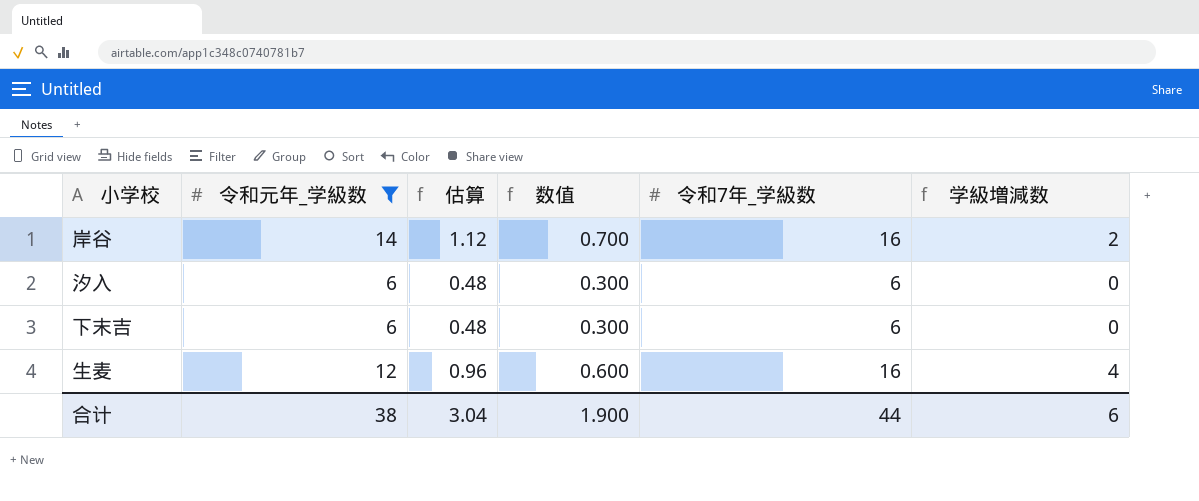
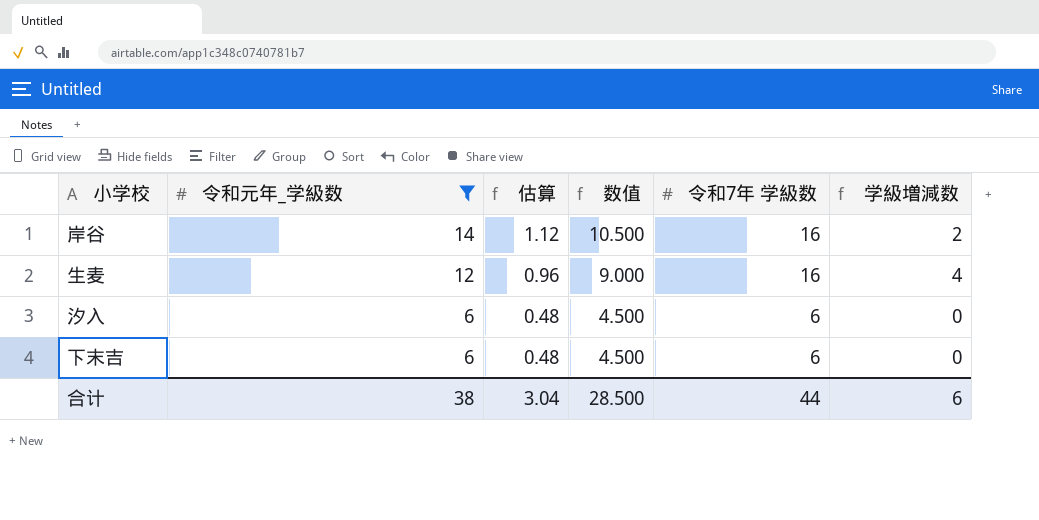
row order: none -> 令和元年_学級数 descending
column 数值 | formula: [令和元年_学級数] * 0.05 -> [令和元年_学級数] * 0.75
column name: 令和7年_学級数 -> 令和7年 学級数
合计 | 数值: 1.900 -> 28.500

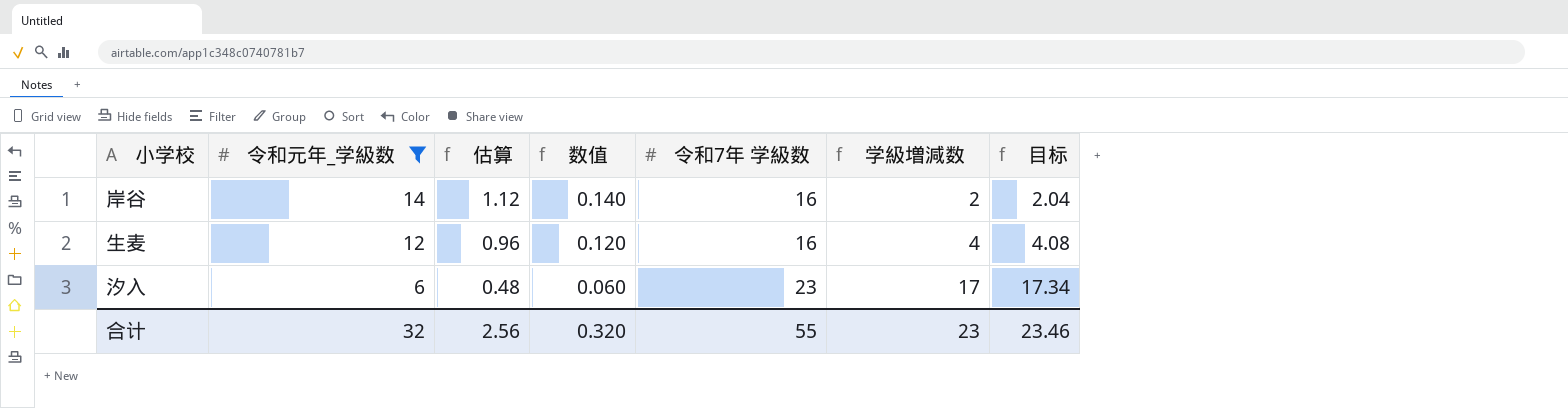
column 数值 | formula: [令和元年_学級数] * 0.75 -> [令和元年_学級数] * 0.01
column 目标 | formula: none -> [学級増減数] * 1.02
row 下末吉: 6 | 0.48 | 4.500 | 6 | 0 -> none
汐入 | 令和7年 学級数: 6 -> 23
汐入 | 学級増減数: 0 -> 17
合计 | 令和元年_学級数: 38 -> 32
合计 | 估算: 3.04 -> 2.56
合计 | 数值: 28.500 -> 0.320
合计 | 令和7年 学級数: 44 -> 55
合计 | 学級増減数: 6 -> 23

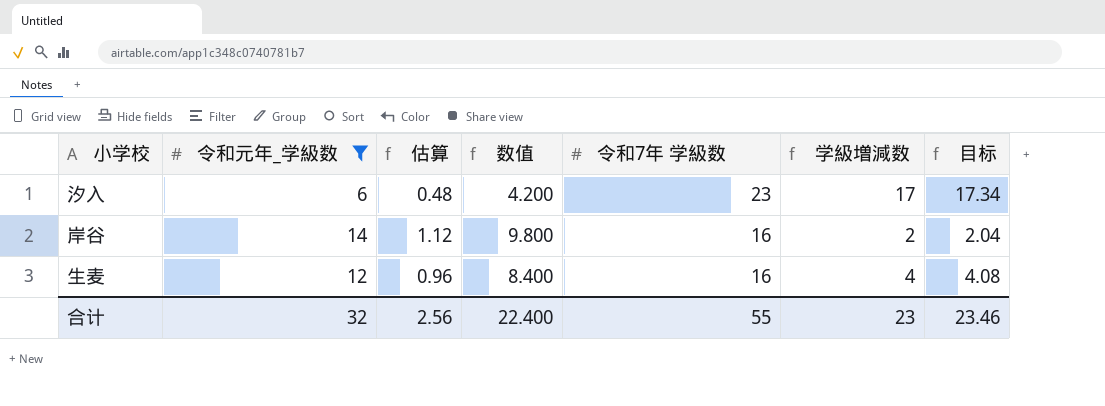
row order: 令和元年_学級数 descending -> 令和7年 学級数 descending
column 数值 | formula: [令和元年_学級数] * 0.01 -> [令和元年_学級数] * 0.7
合计 | 数值: 0.320 -> 22.400

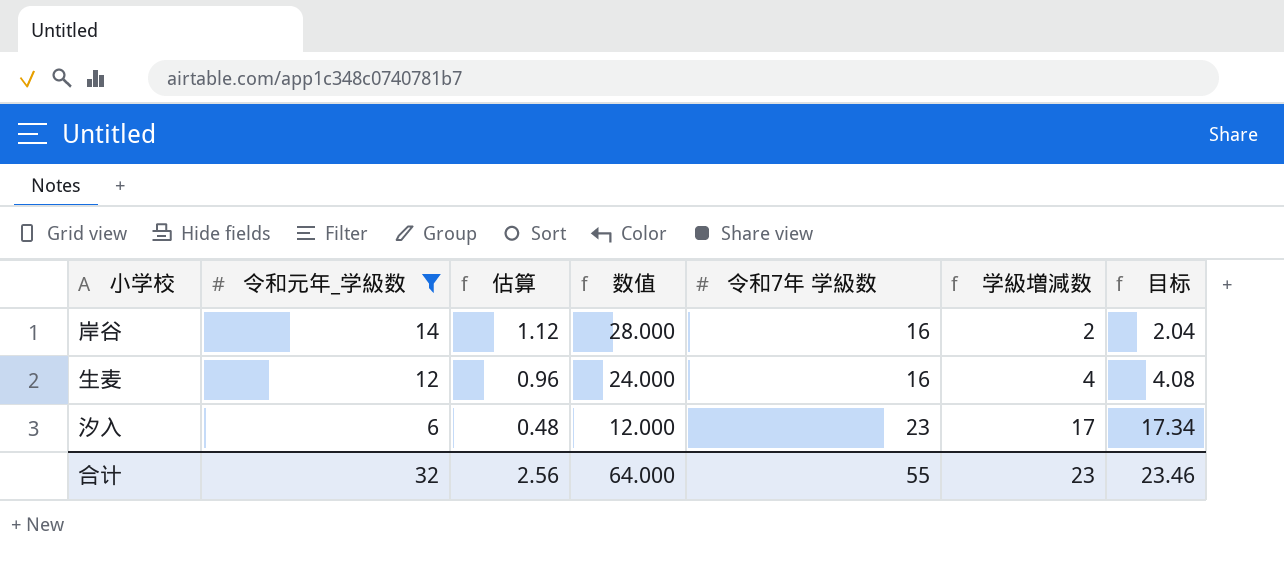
row order: 令和7年 学級数 descending -> 令和元年_学級数 descending
column 数值 | formula: [令和元年_学級数] * 0.7 -> [令和元年_学級数] * 2
合计 | 数值: 22.400 -> 64.000

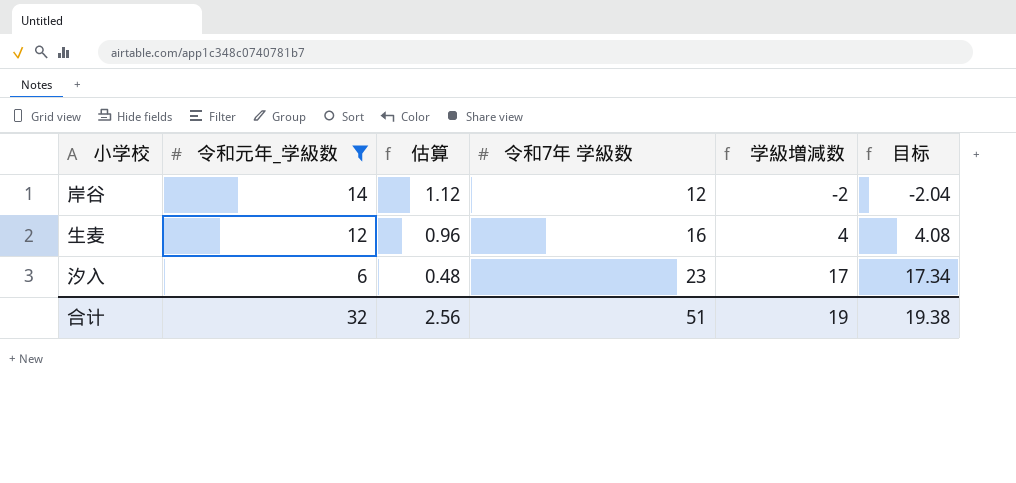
column 数值 | formula: [令和元年_学級数] * 2 -> none
岸谷 | 令和7年 学級数: 16 -> 12
岸谷 | 学級増減数: 2 -> -2
岸谷 | 目标: 2.04 -> -2.04
合计 | 令和7年 学級数: 55 -> 51
合计 | 学級増減数: 23 -> 19
合计 | 目标: 23.46 -> 19.38

